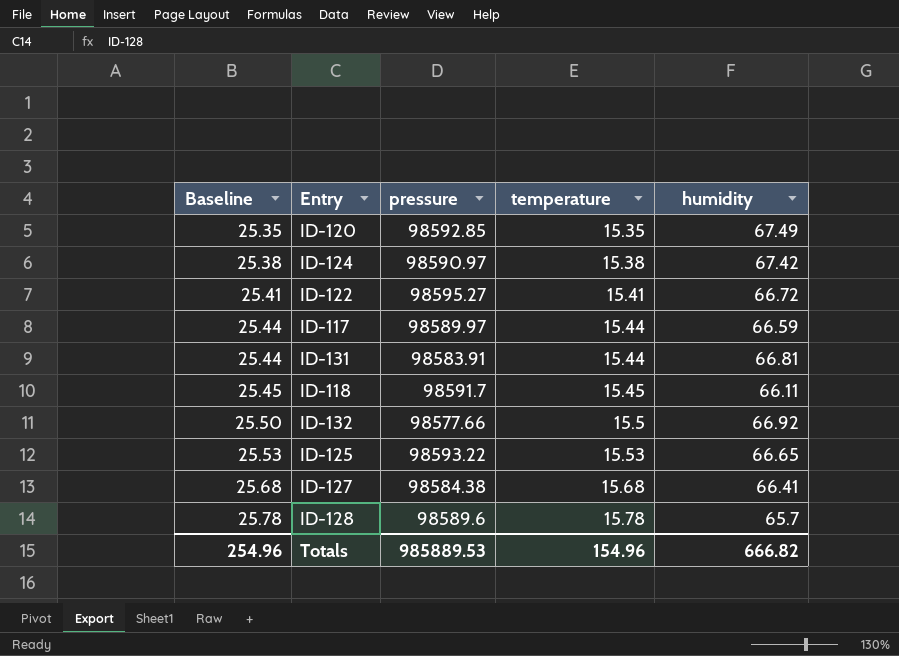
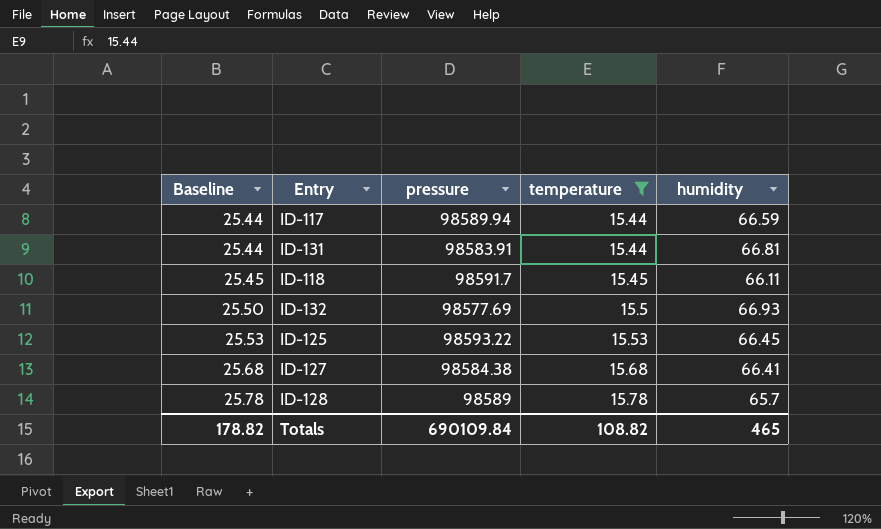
filter: none -> temperature >= 15.44
ID-117 | pressure: 98589.97 -> 98589.94
ID-132 | pressure: 98577.66 -> 98577.69
ID-132 | humidity: 66.92 -> 66.93
ID-125 | humidity: 66.65 -> 66.45
ID-128 | pressure: 98589.6 -> 98589
Totals | Baseline: 254.96 -> 178.82
Totals | pressure: 985889.53 -> 690109.84
Totals | temperature: 154.96 -> 108.82
Totals | humidity: 666.82 -> 465

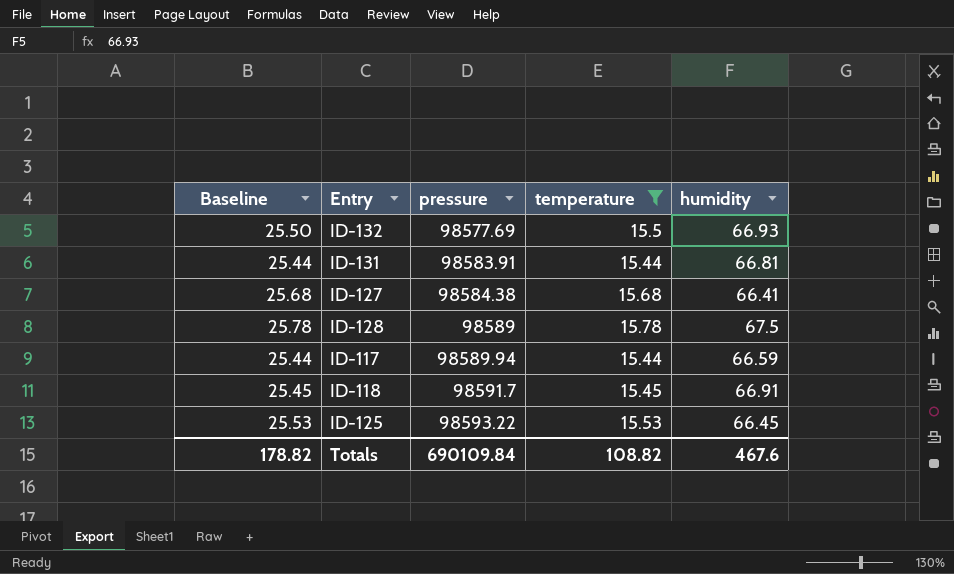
row order: Baseline ascending -> pressure ascending
ID-128 | humidity: 65.7 -> 67.5
ID-118 | humidity: 66.11 -> 66.91
Totals | humidity: 465 -> 467.6

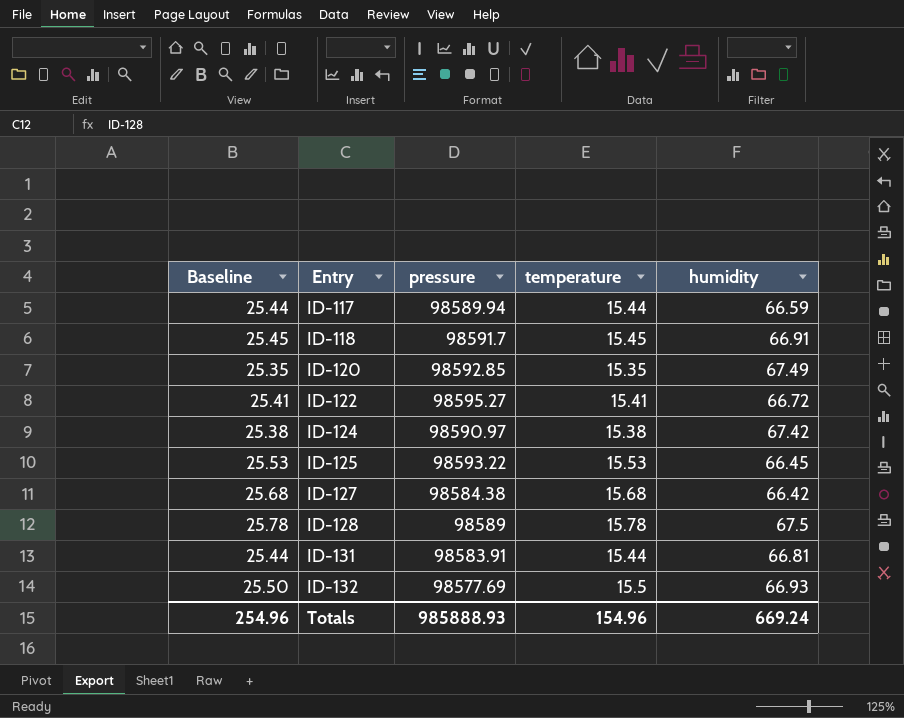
filter: temperature >= 15.44 -> none
row order: pressure ascending -> Entry ascending
ID-127 | humidity: 66.41 -> 66.42
Totals | Baseline: 178.82 -> 254.96
Totals | pressure: 690109.84 -> 985888.93
Totals | temperature: 108.82 -> 154.96
Totals | humidity: 467.6 -> 669.24

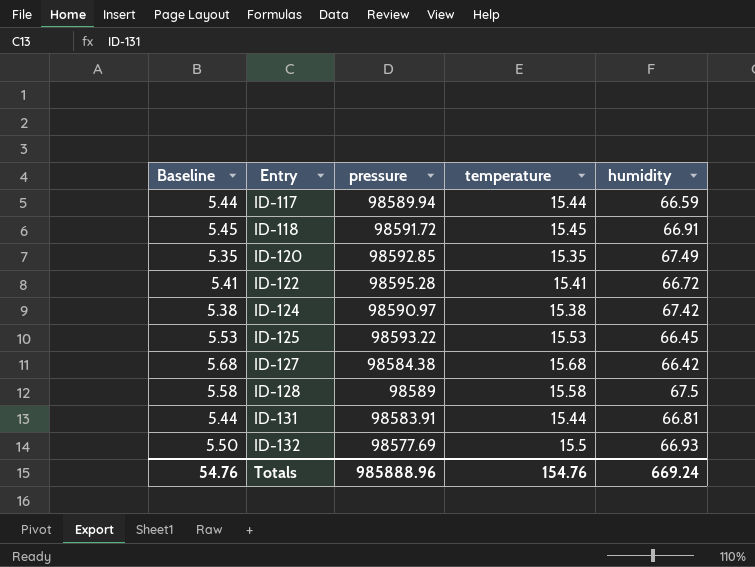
column Baseline | formula: [temperature] + 10 -> [temperature] - 10
ID-118 | pressure: 98591.7 -> 98591.72
ID-122 | pressure: 98595.27 -> 98595.28
ID-128 | temperature: 15.78 -> 15.58
Totals | Baseline: 254.96 -> 54.76
Totals | pressure: 985888.93 -> 985888.96
Totals | temperature: 154.96 -> 154.76

